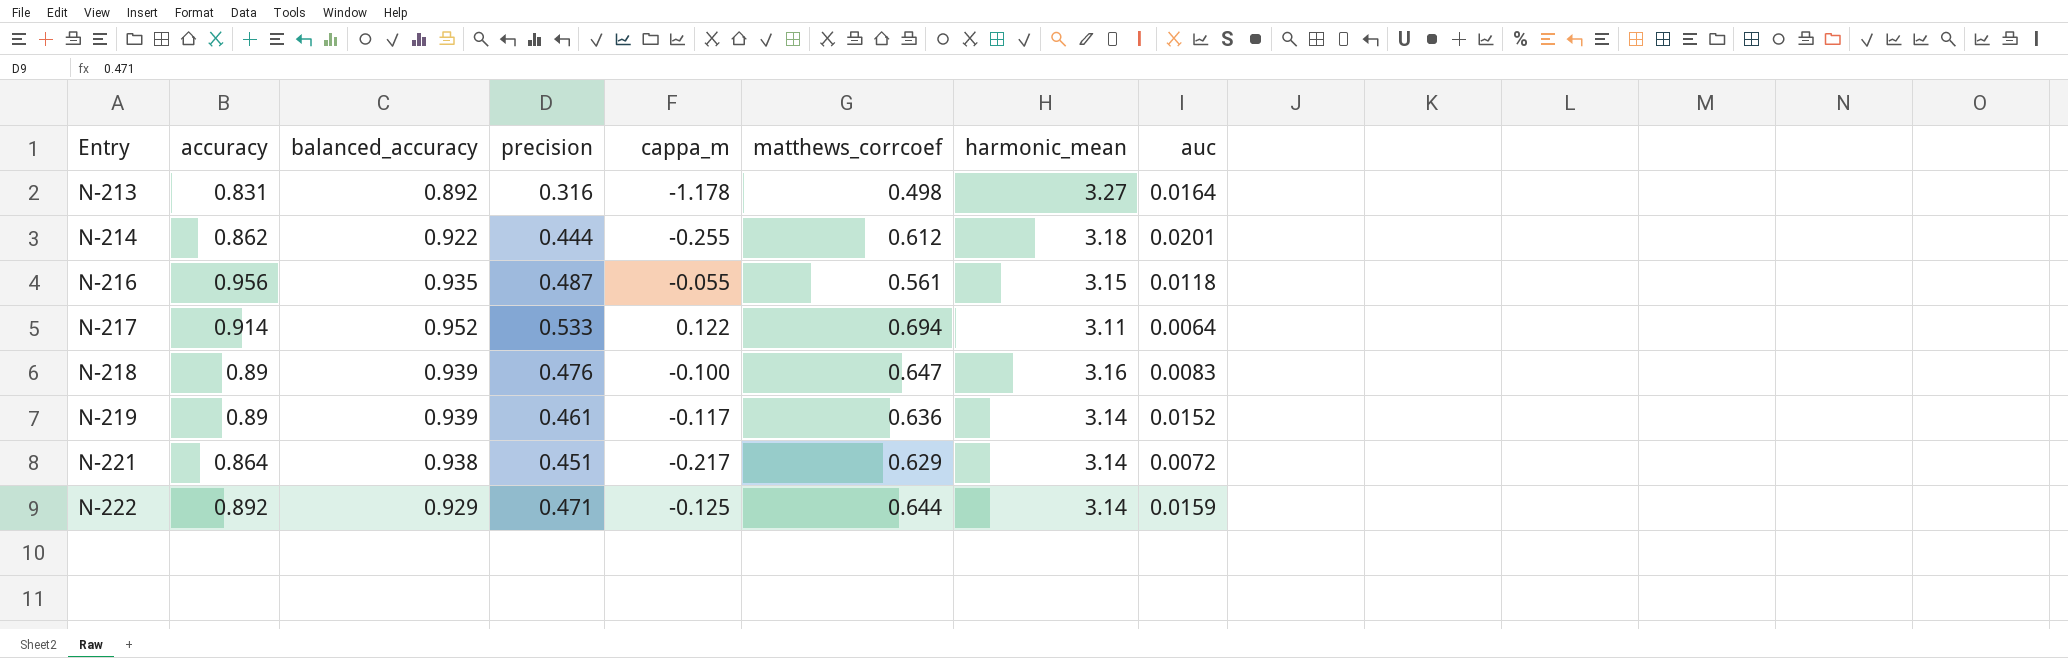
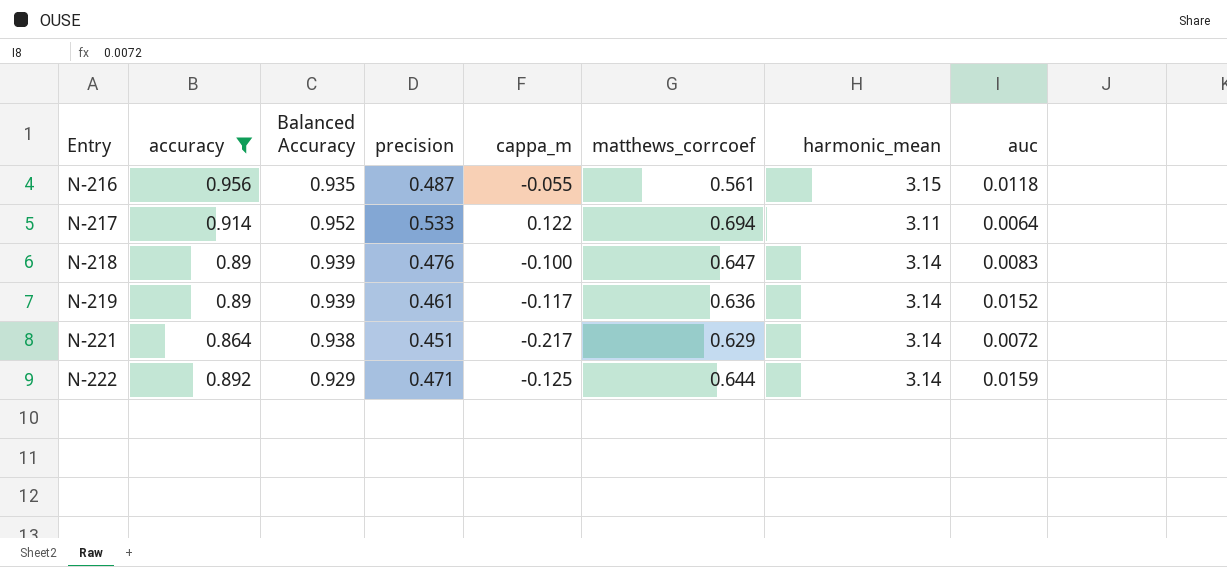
filter: none -> accuracy >= 0.864
column name: balanced_accuracy -> Balanced Accuracy
N-218 | harmonic_mean: 3.16 -> 3.14

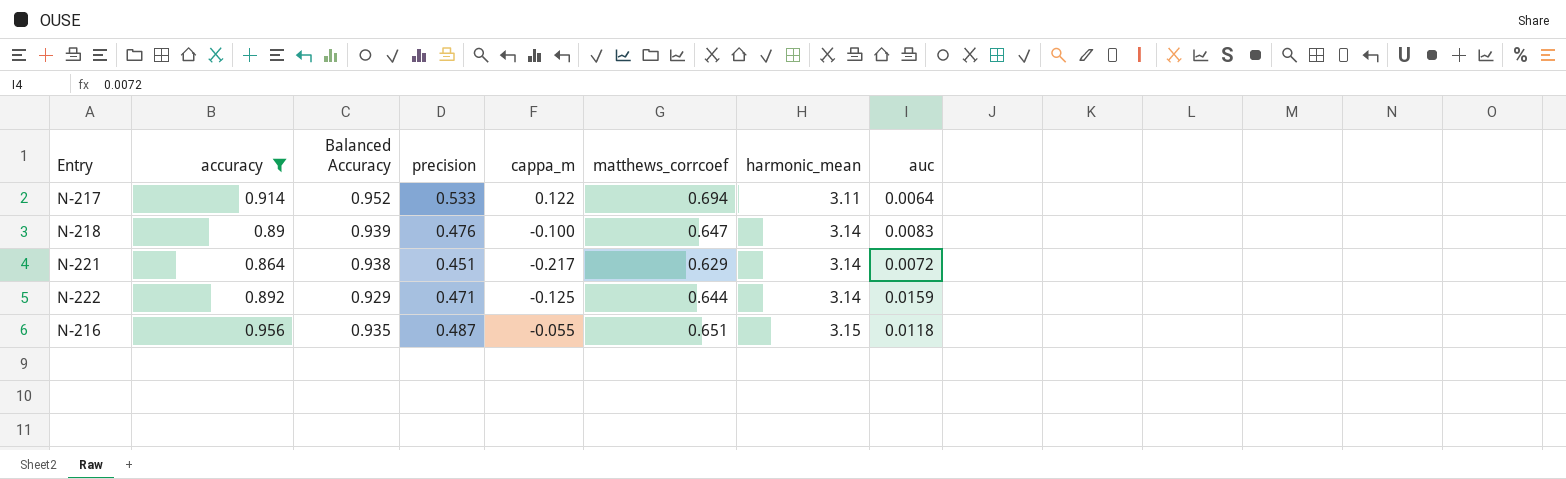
row order: Entry ascending -> harmonic_mean ascending
row N-219: 0.89 | 0.939 | 0.461 | -0.117 | 0.636 | 3.14 | 0.0152 -> none
N-216 | matthews_corrcoef: 0.561 -> 0.651

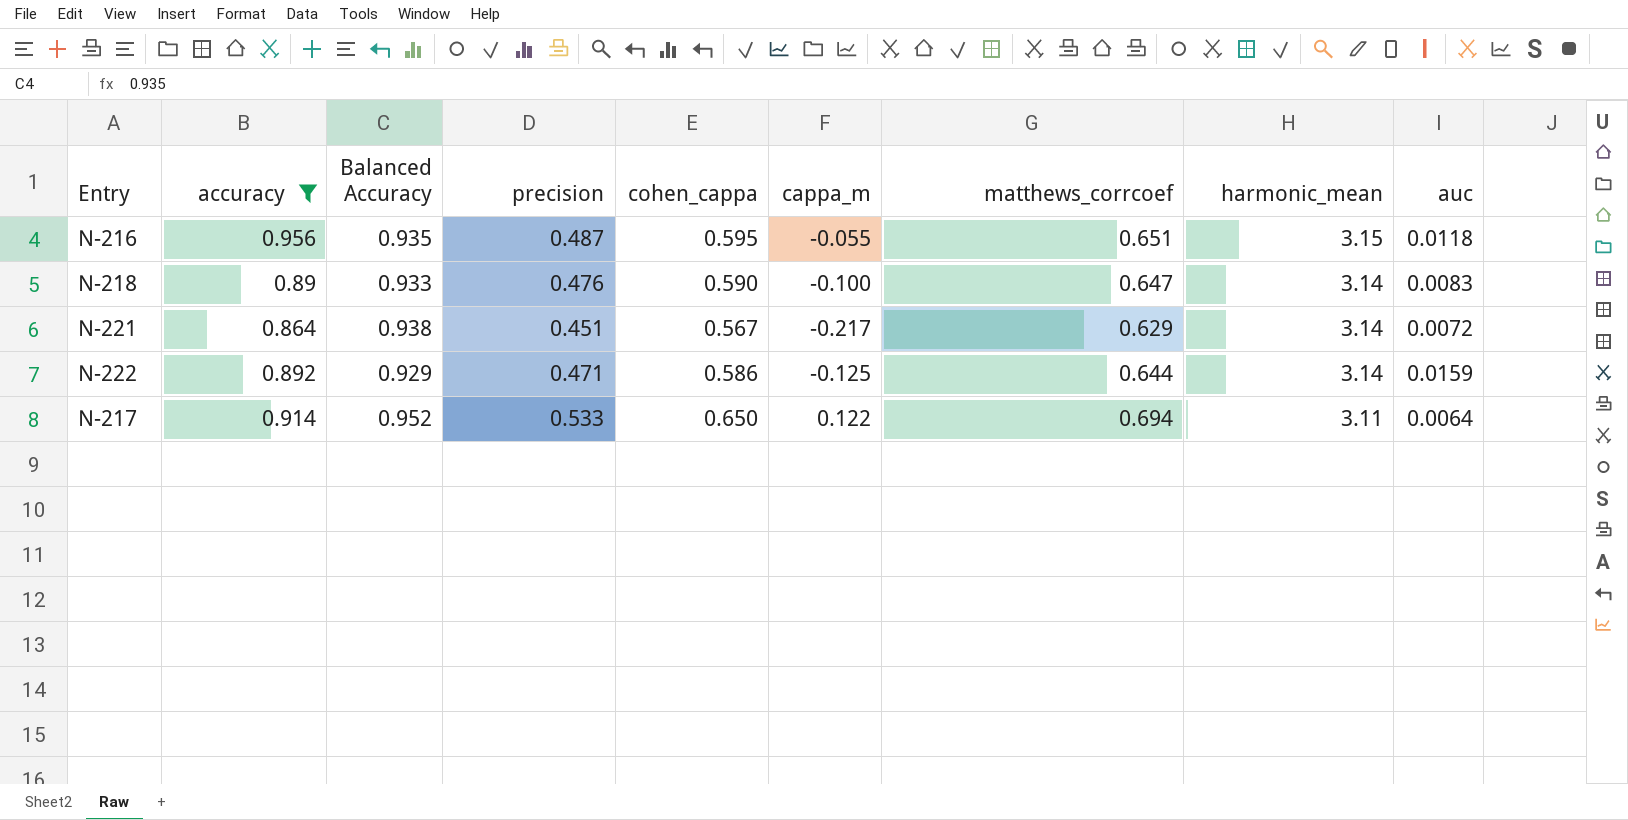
row order: harmonic_mean ascending -> harmonic_mean descending
column cohen_cappa | position: none -> 5
N-218 | Balanced Accuracy: 0.939 -> 0.933

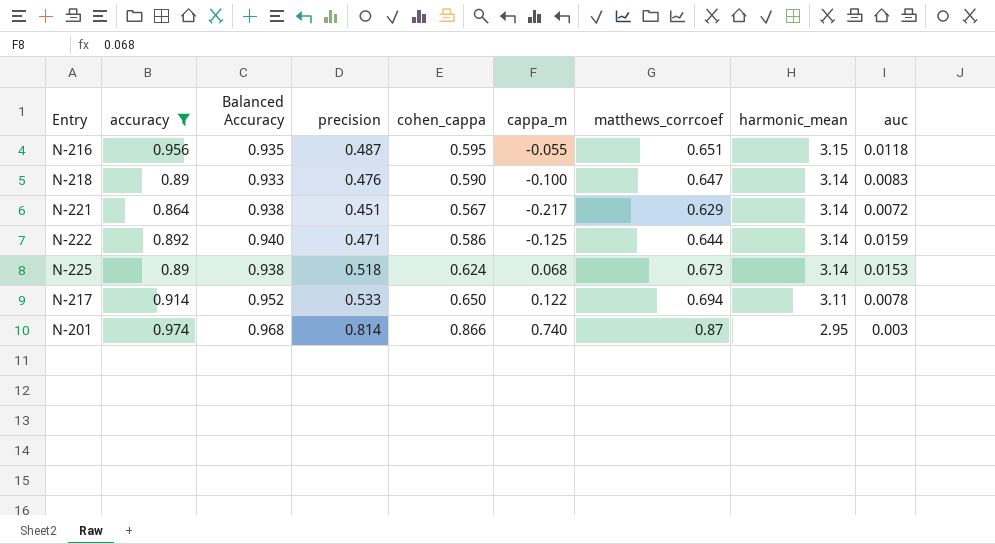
N-222 | Balanced Accuracy: 0.929 -> 0.940
row N-225: none -> 0.89 | 0.938 | 0.518 | 0.624 | 0.068 | 0.673 | 3.14 | 0.0153
N-217 | auc: 0.0064 -> 0.0078
row N-201: none -> 0.974 | 0.968 | 0.814 | 0.866 | 0.740 | 0.87 | 2.95 | 0.003

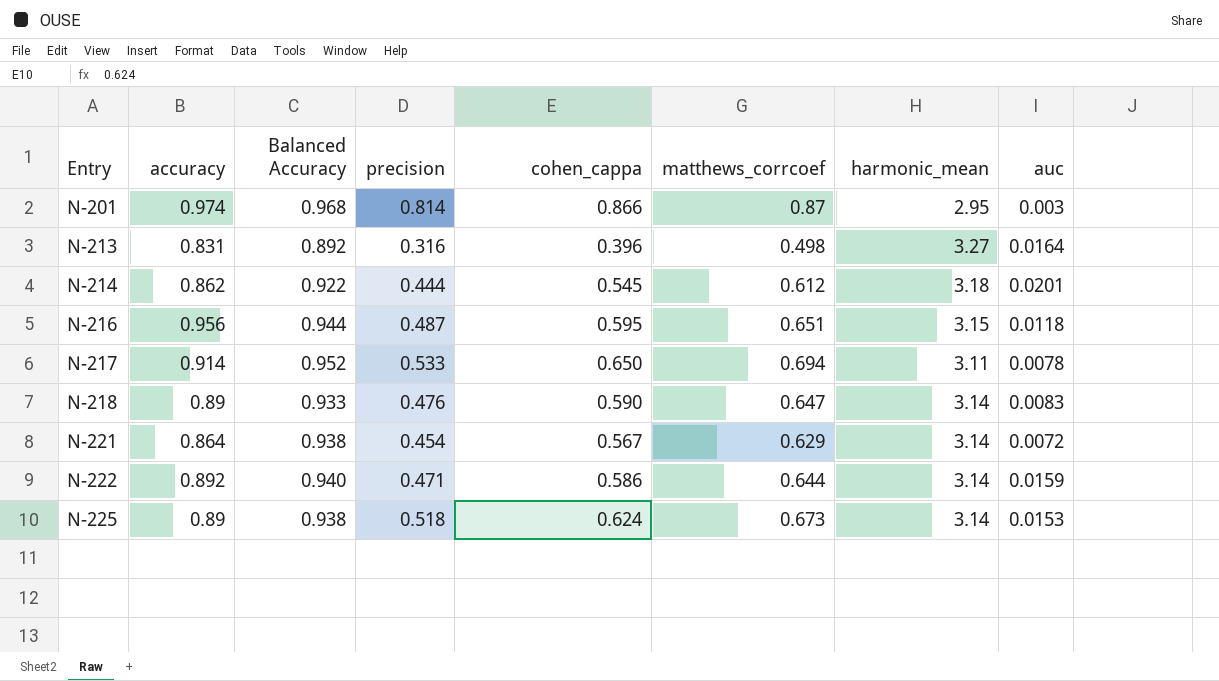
filter: accuracy >= 0.864 -> none
row order: harmonic_mean descending -> Entry ascending
column cappa_m | position: 6 -> none
N-216 | Balanced Accuracy: 0.935 -> 0.944
N-221 | precision: 0.451 -> 0.454

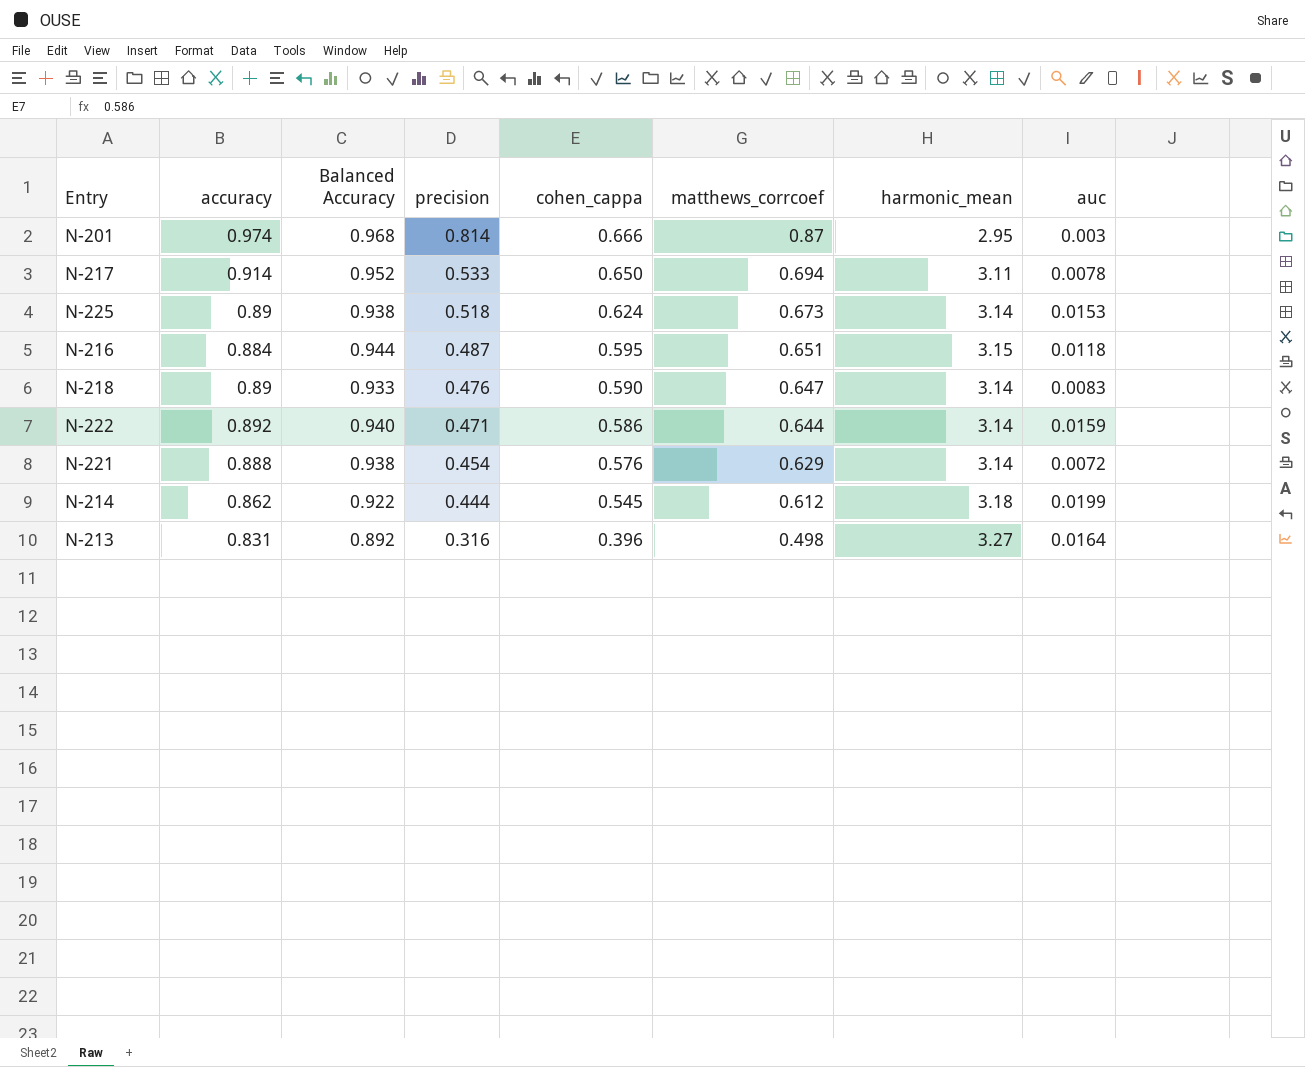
row order: Entry ascending -> precision descending
N-201 | cohen_cappa: 0.866 -> 0.666
N-216 | accuracy: 0.956 -> 0.884
N-221 | accuracy: 0.864 -> 0.888
N-221 | cohen_cappa: 0.567 -> 0.576
N-214 | auc: 0.0201 -> 0.0199

